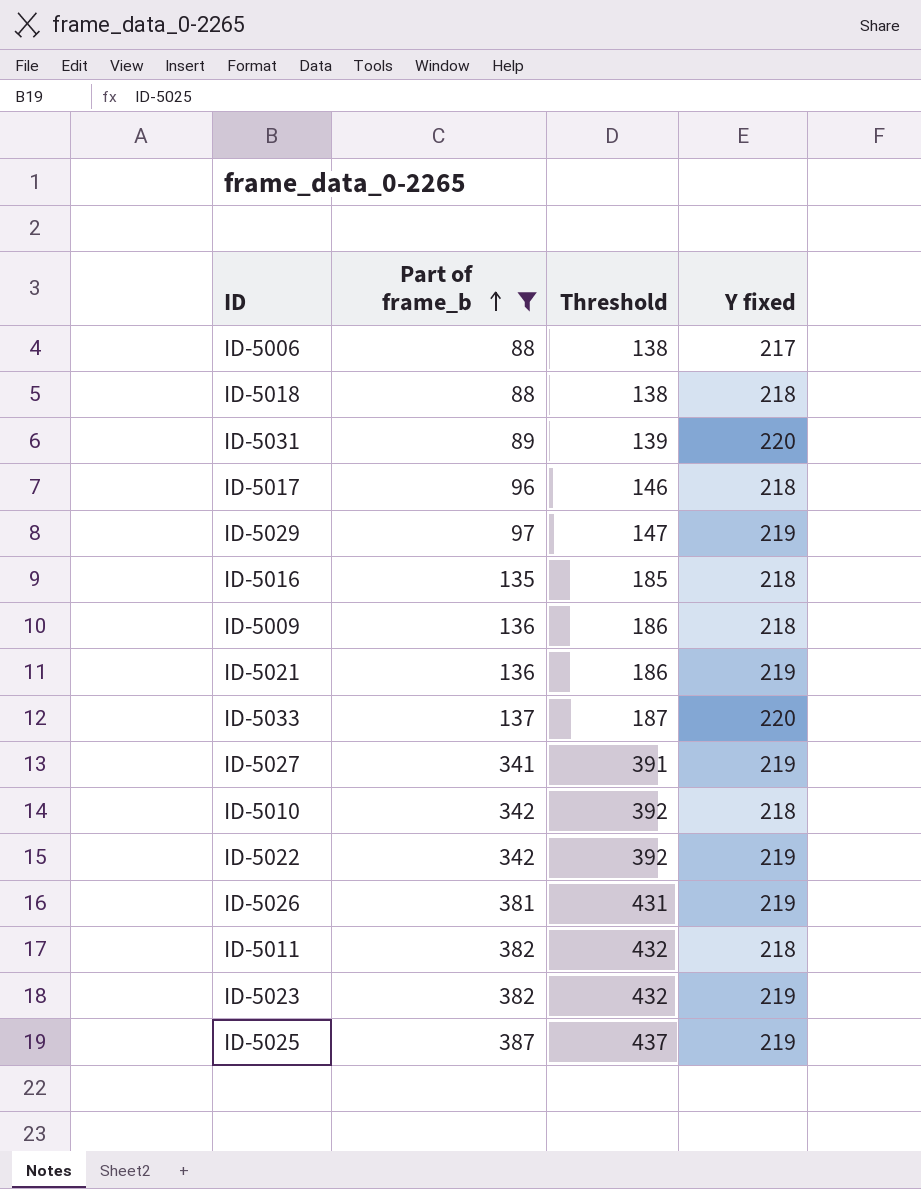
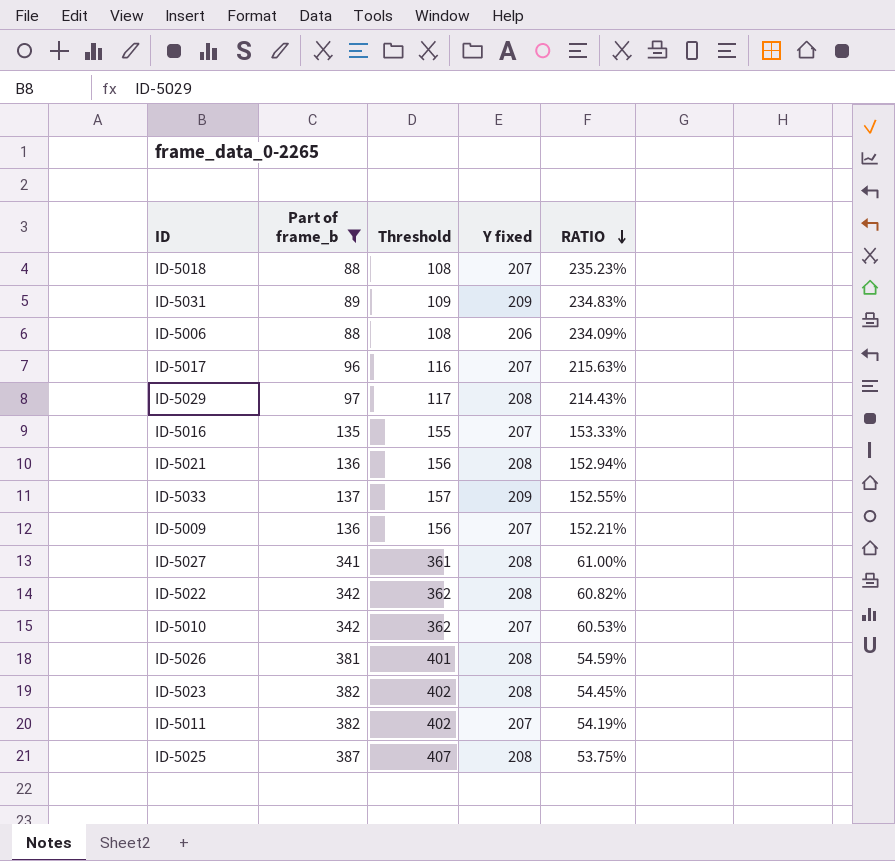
row order: Part of frame_b ascending -> RATIO descending
column Threshold | formula: [Part of frame_b] + 50 -> [Part of frame_b] + 20
column RATIO | formula: none -> [Y fixed] / [Part of frame_b]
ID-5018 | Y fixed: 218 -> 207
ID-5031 | Y fixed: 220 -> 209
ID-5006 | Y fixed: 217 -> 206
ID-5017 | Y fixed: 218 -> 207
ID-5029 | Y fixed: 219 -> 208
ID-5016 | Y fixed: 218 -> 207
ID-5021 | Y fixed: 219 -> 208
ID-5033 | Y fixed: 220 -> 209
ID-5009 | Y fixed: 218 -> 207
ID-5027 | Y fixed: 219 -> 208
ID-5022 | Y fixed: 219 -> 208
ID-5010 | Y fixed: 218 -> 207
ID-5026 | Y fixed: 219 -> 208
ID-5023 | Y fixed: 219 -> 208
ID-5011 | Y fixed: 218 -> 207
ID-5025 | Y fixed: 219 -> 208

